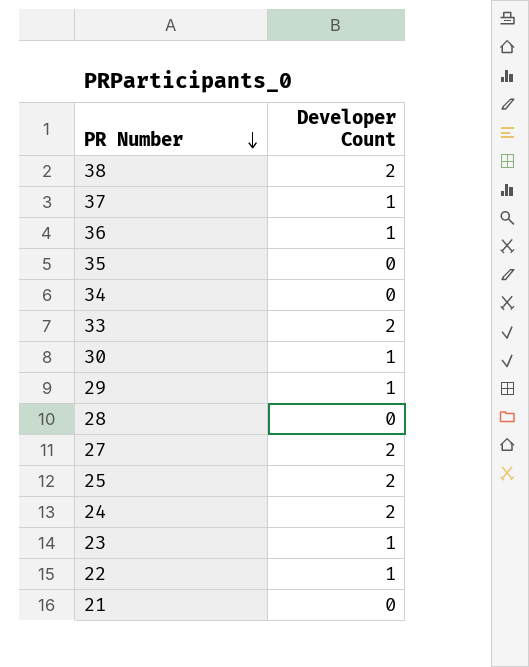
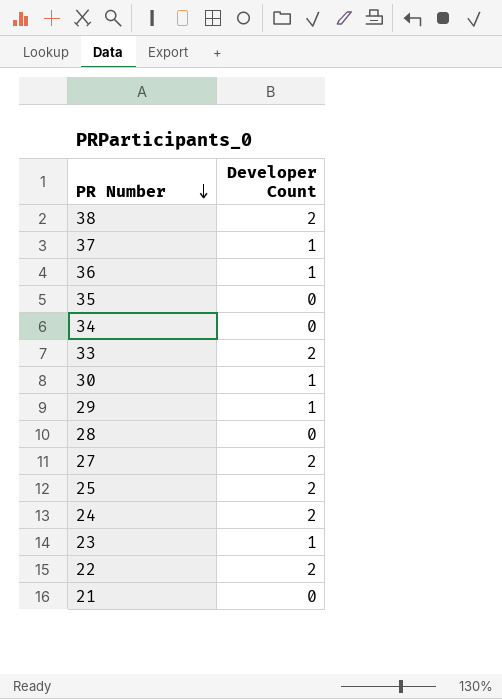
22 | Developer Count: 1 -> 2

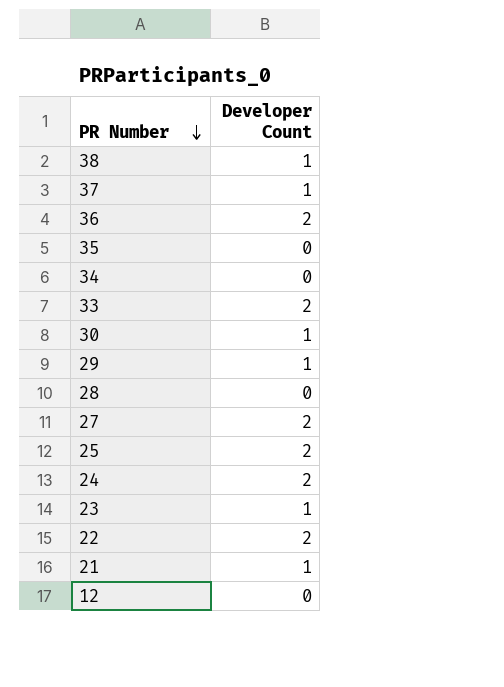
38 | Developer Count: 2 -> 1
36 | Developer Count: 1 -> 2
21 | Developer Count: 0 -> 1
row 12: none -> 0

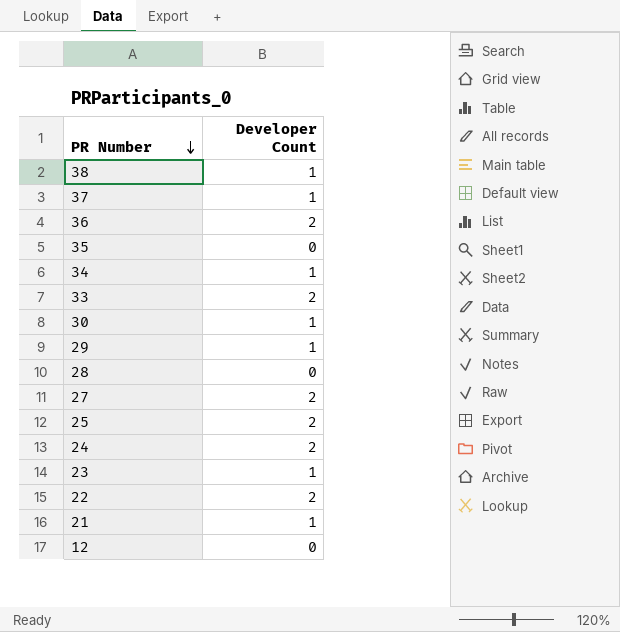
34 | Developer Count: 0 -> 1

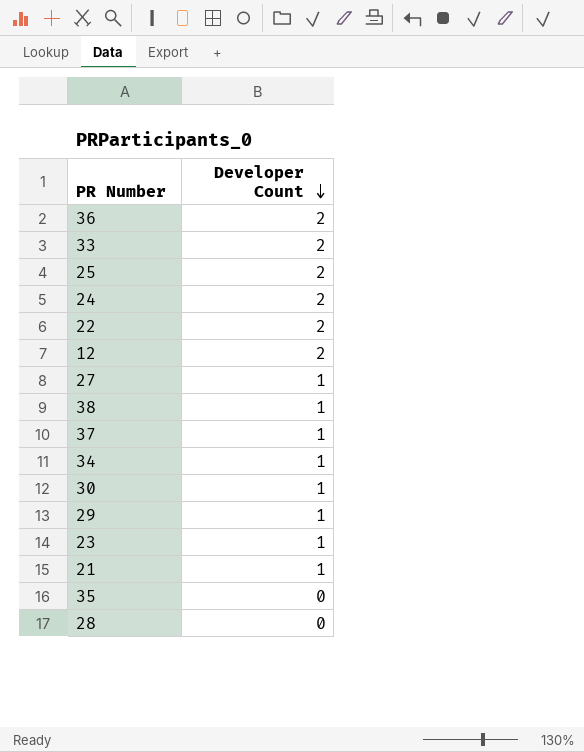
row order: PR Number descending -> Developer Count descending
12 | Developer Count: 0 -> 2
27 | Developer Count: 2 -> 1

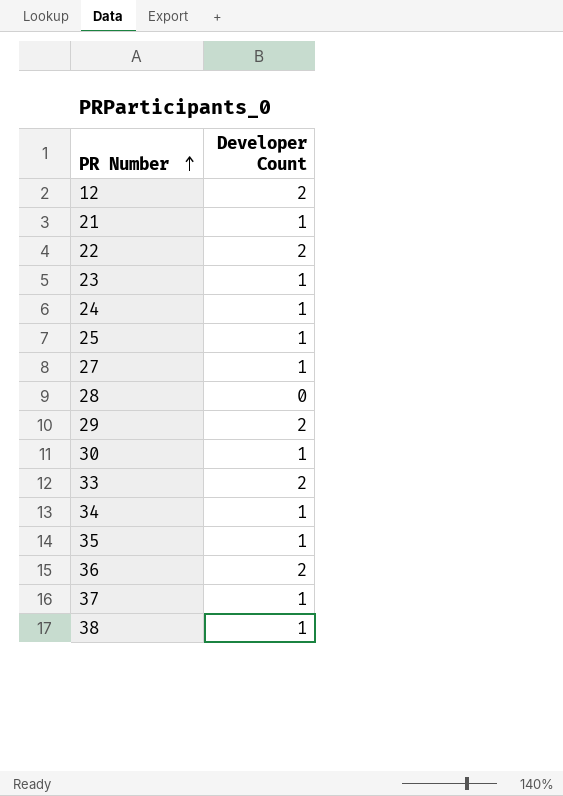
row order: Developer Count descending -> PR Number ascending
24 | Developer Count: 2 -> 1
25 | Developer Count: 2 -> 1
29 | Developer Count: 1 -> 2
35 | Developer Count: 0 -> 1

